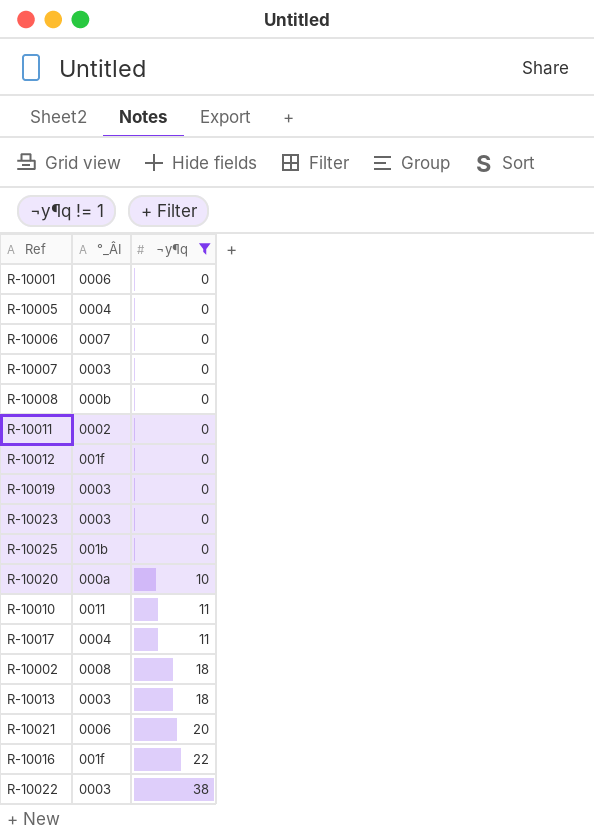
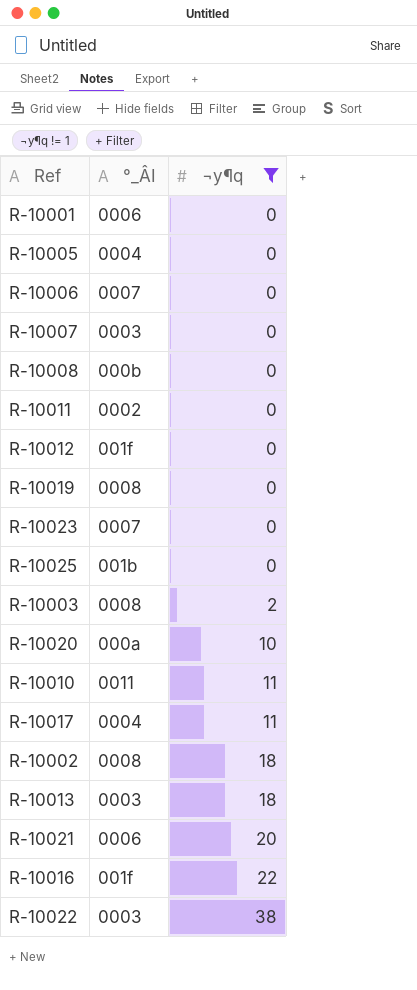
R-10019 | °_ÂI: 0003 -> 0008
R-10023 | °_ÂI: 0003 -> 0007
row R-10003: none -> 0008 | 2

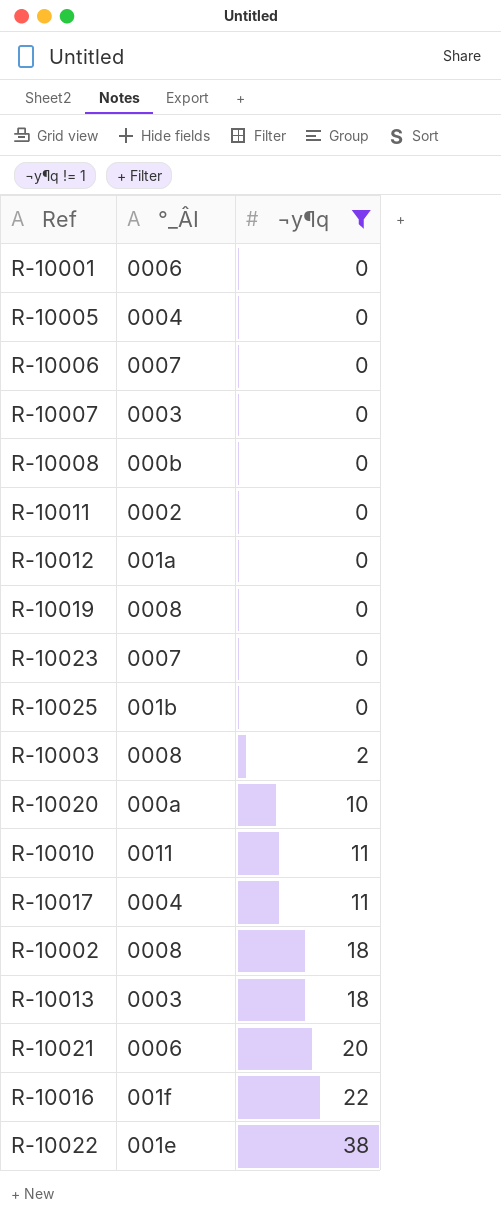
R-10012 | °_ÂI: 001f -> 001a
R-10022 | °_ÂI: 0003 -> 001e

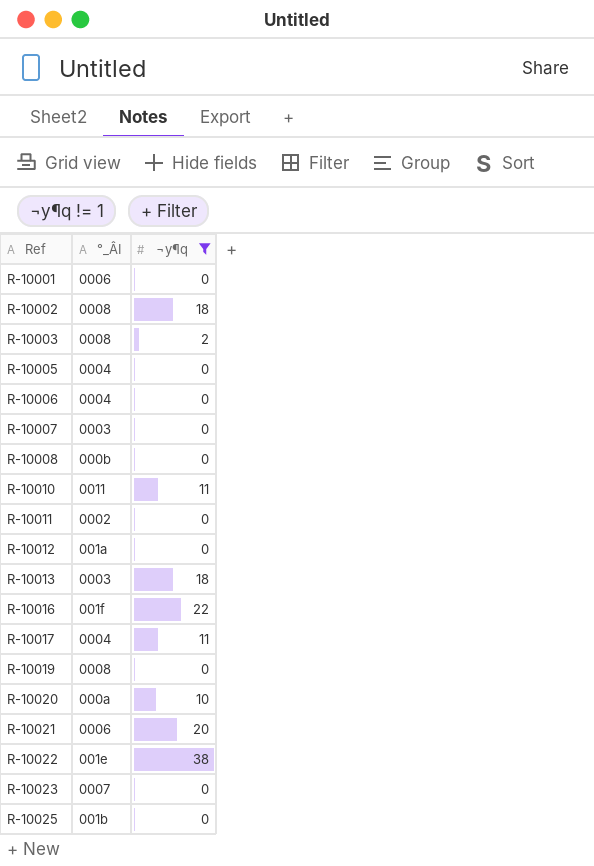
row order: ¬y¶q ascending -> Ref ascending
R-10006 | °_ÂI: 0007 -> 0004

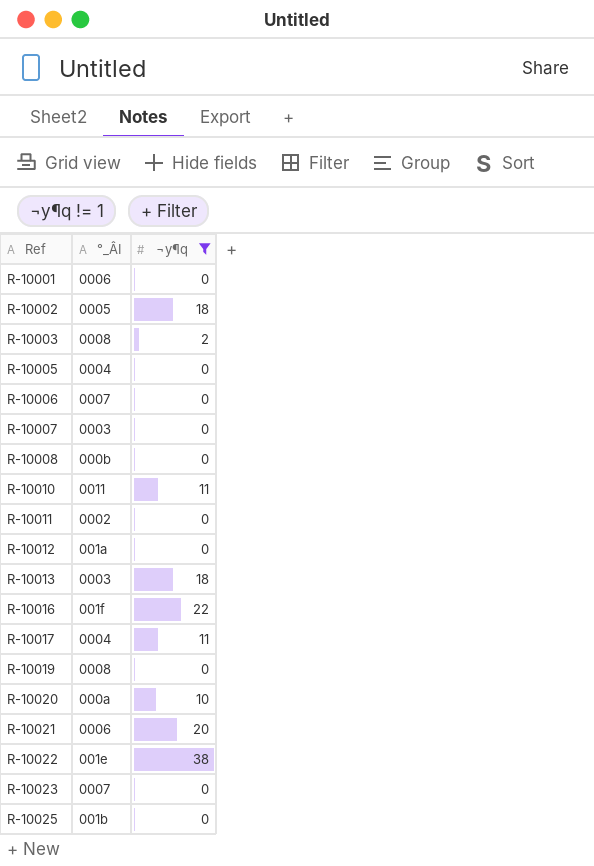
R-10002 | °_ÂI: 0008 -> 0005
R-10006 | °_ÂI: 0004 -> 0007

